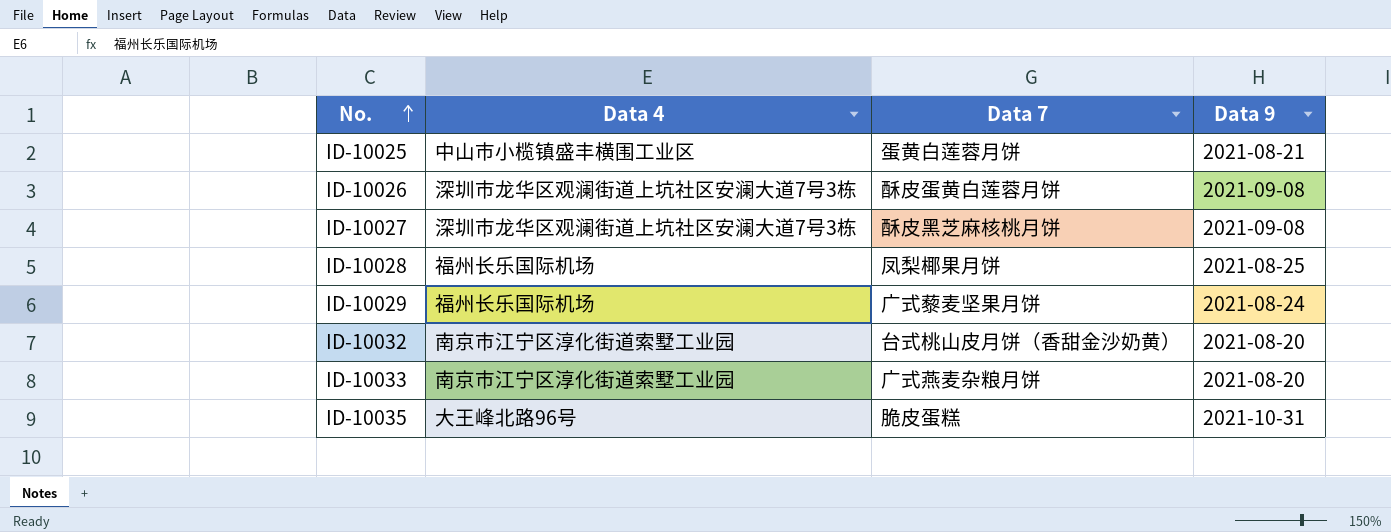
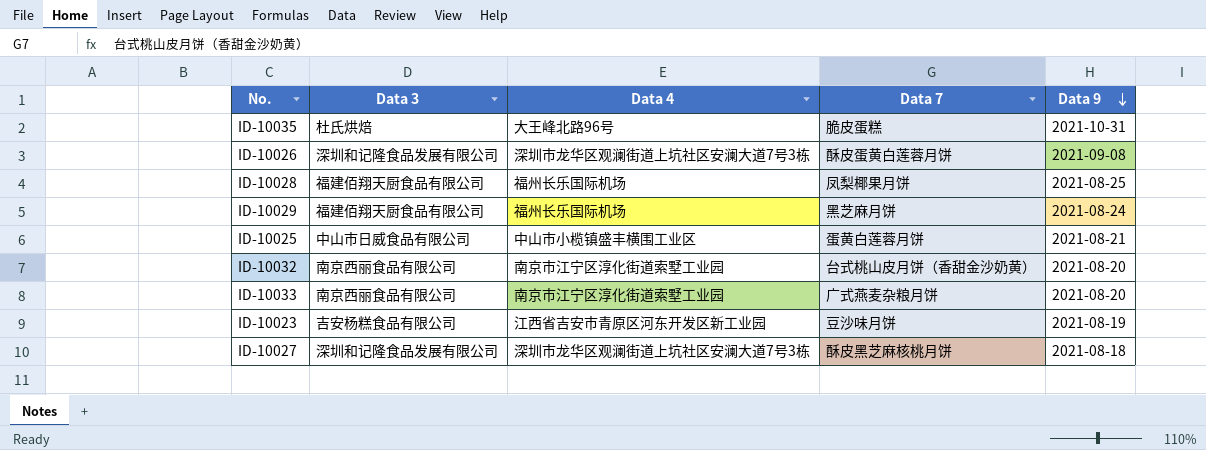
row order: No. ascending -> Data 9 descending
column Data 3 | position: none -> 2
ID-10029 | Data 7: 广式藜麦坚果月饼 -> 黑芝麻月饼
row ID-10023: none -> 吉安杨糕食品有限公司 | 江西省吉安市青原区河东开发区新工业园 | 豆沙味月饼 | 2021-08-19
ID-10027 | Data 9: 2021-09-08 -> 2021-08-18

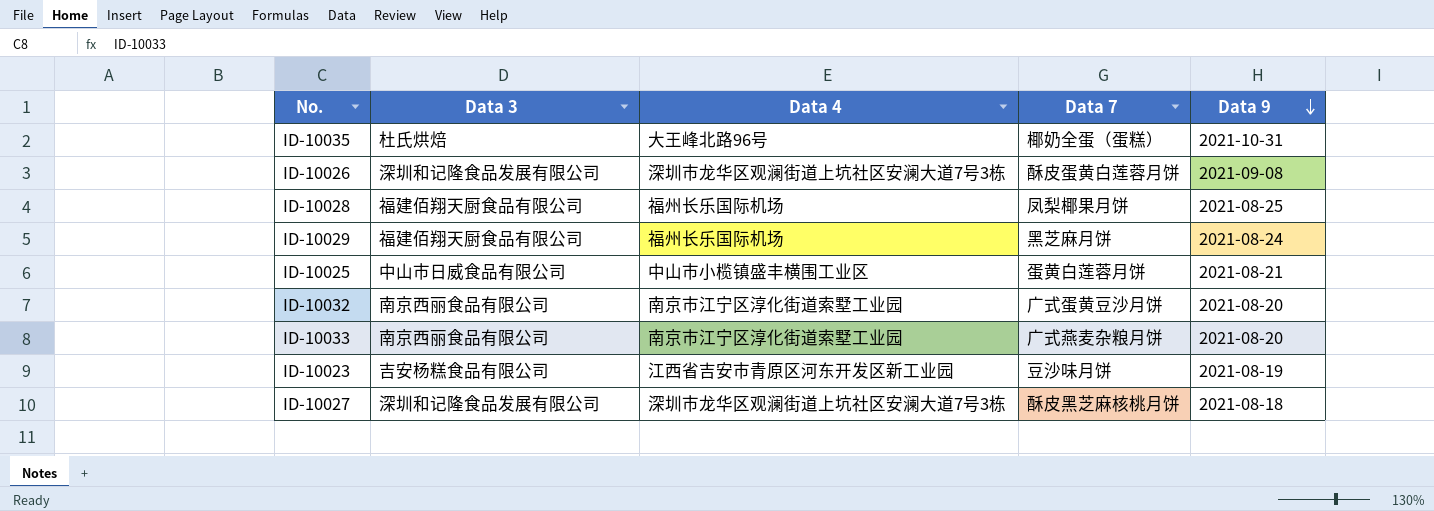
ID-10035 | Data 7: 脆皮蛋糕 -> 椰奶全蛋（蛋糕）
ID-10032 | Data 7: 台式桃山皮月饼（香甜金沙奶黄） -> 广式蛋黄豆沙月饼

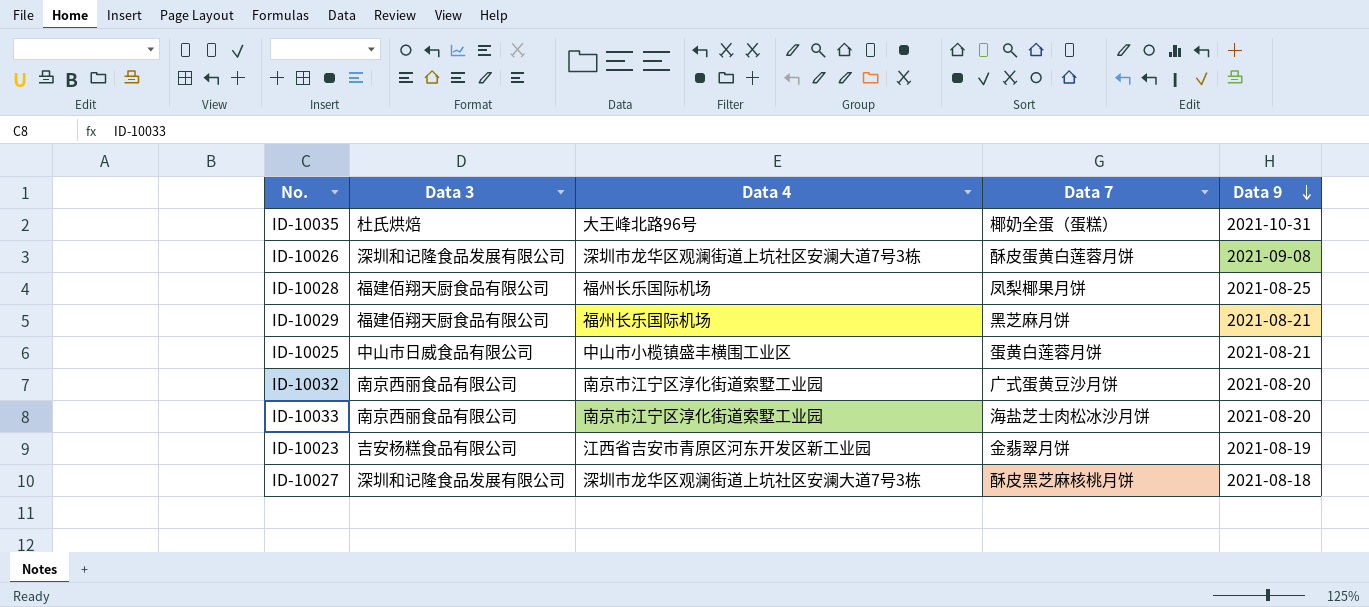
ID-10029 | Data 9: 2021-08-24 -> 2021-08-21
ID-10033 | Data 7: 广式燕麦杂粮月饼 -> 海盐芝士肉松冰沙月饼
ID-10023 | Data 7: 豆沙味月饼 -> 金翡翠月饼

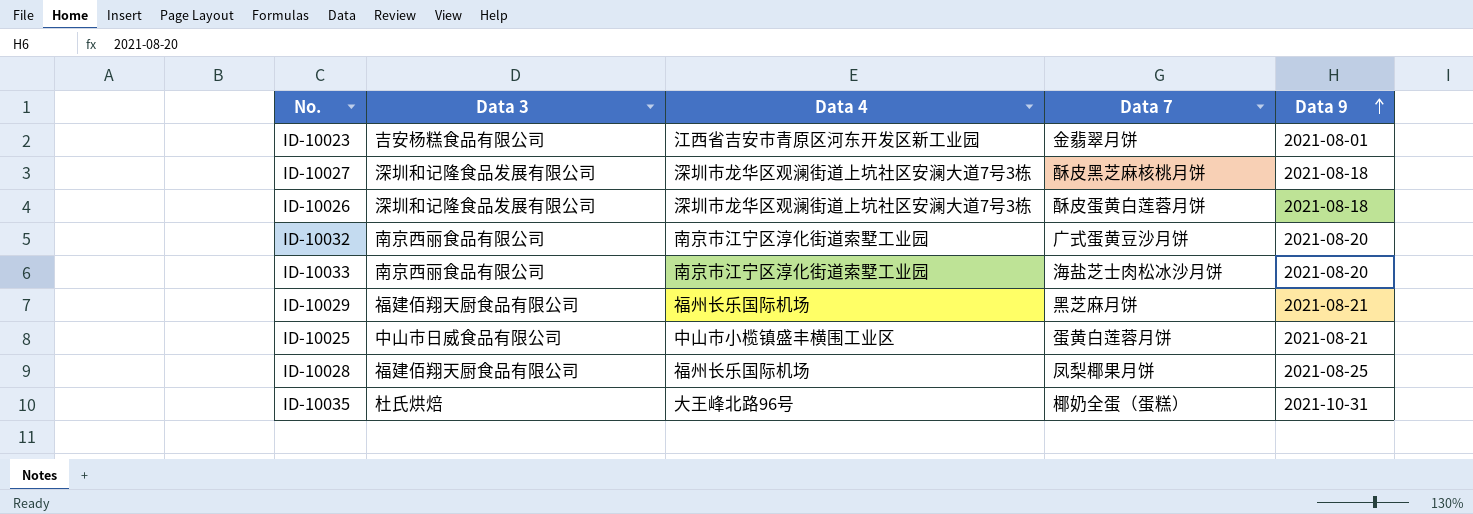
row order: Data 9 descending -> Data 9 ascending
ID-10023 | Data 9: 2021-08-19 -> 2021-08-01
ID-10026 | Data 9: 2021-09-08 -> 2021-08-18

